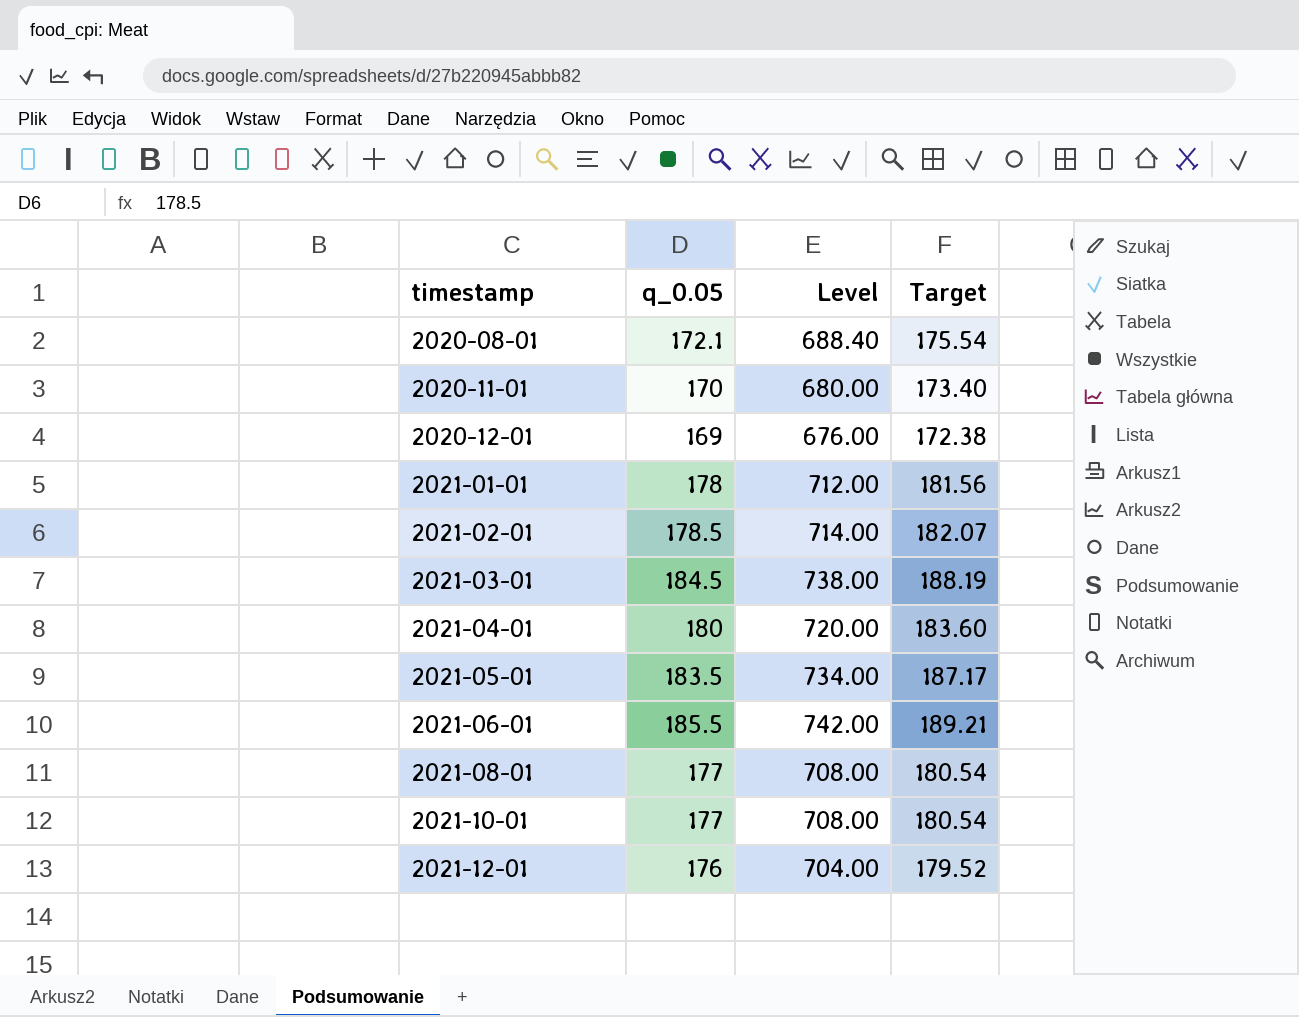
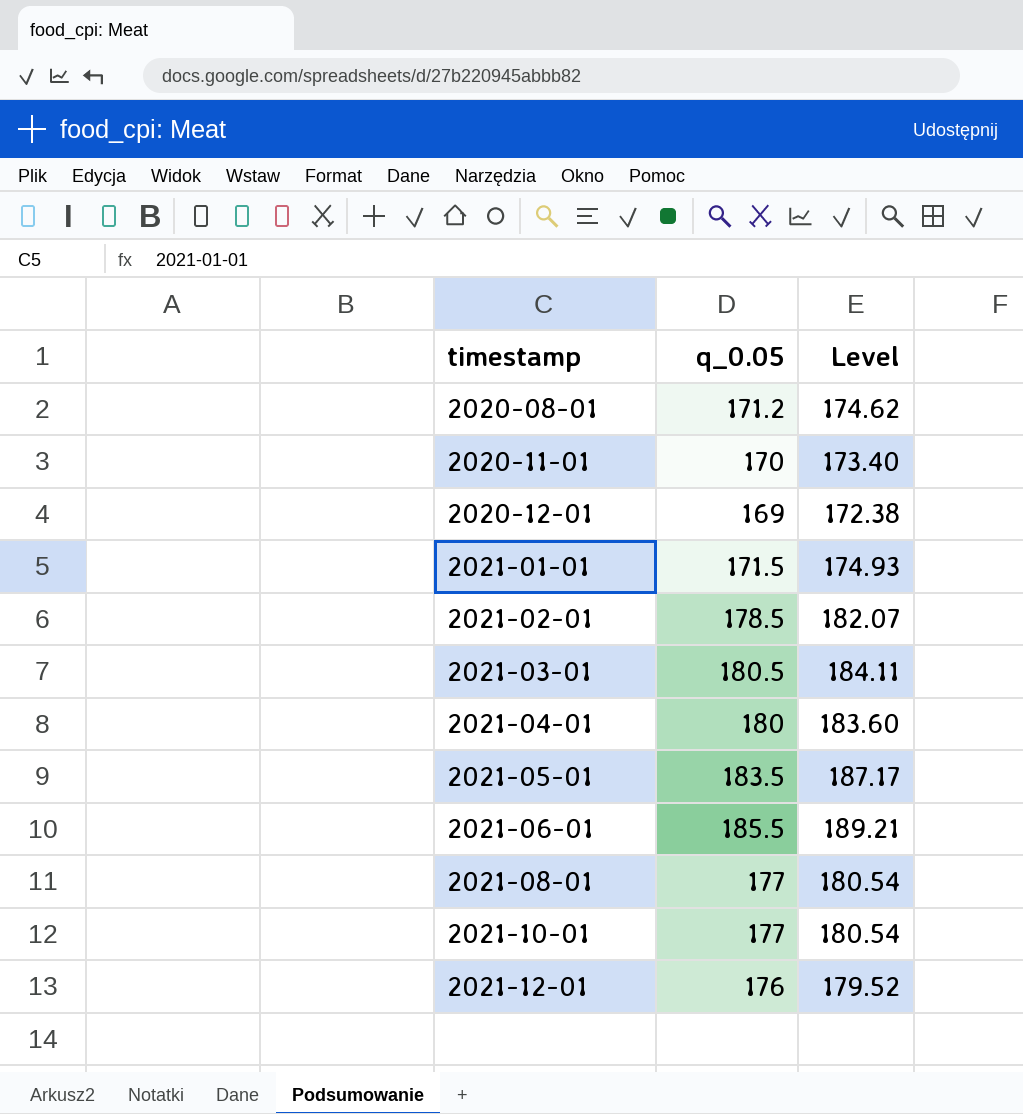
column Target | formula: [q_0.05] * 1.02 -> none
column Level | formula: [q_0.05] * 4 -> [q_0.05] * 1.02
2020-08-01 | q_0.05: 172.1 -> 171.2
2021-01-01 | q_0.05: 178 -> 171.5
2021-03-01 | q_0.05: 184.5 -> 180.5

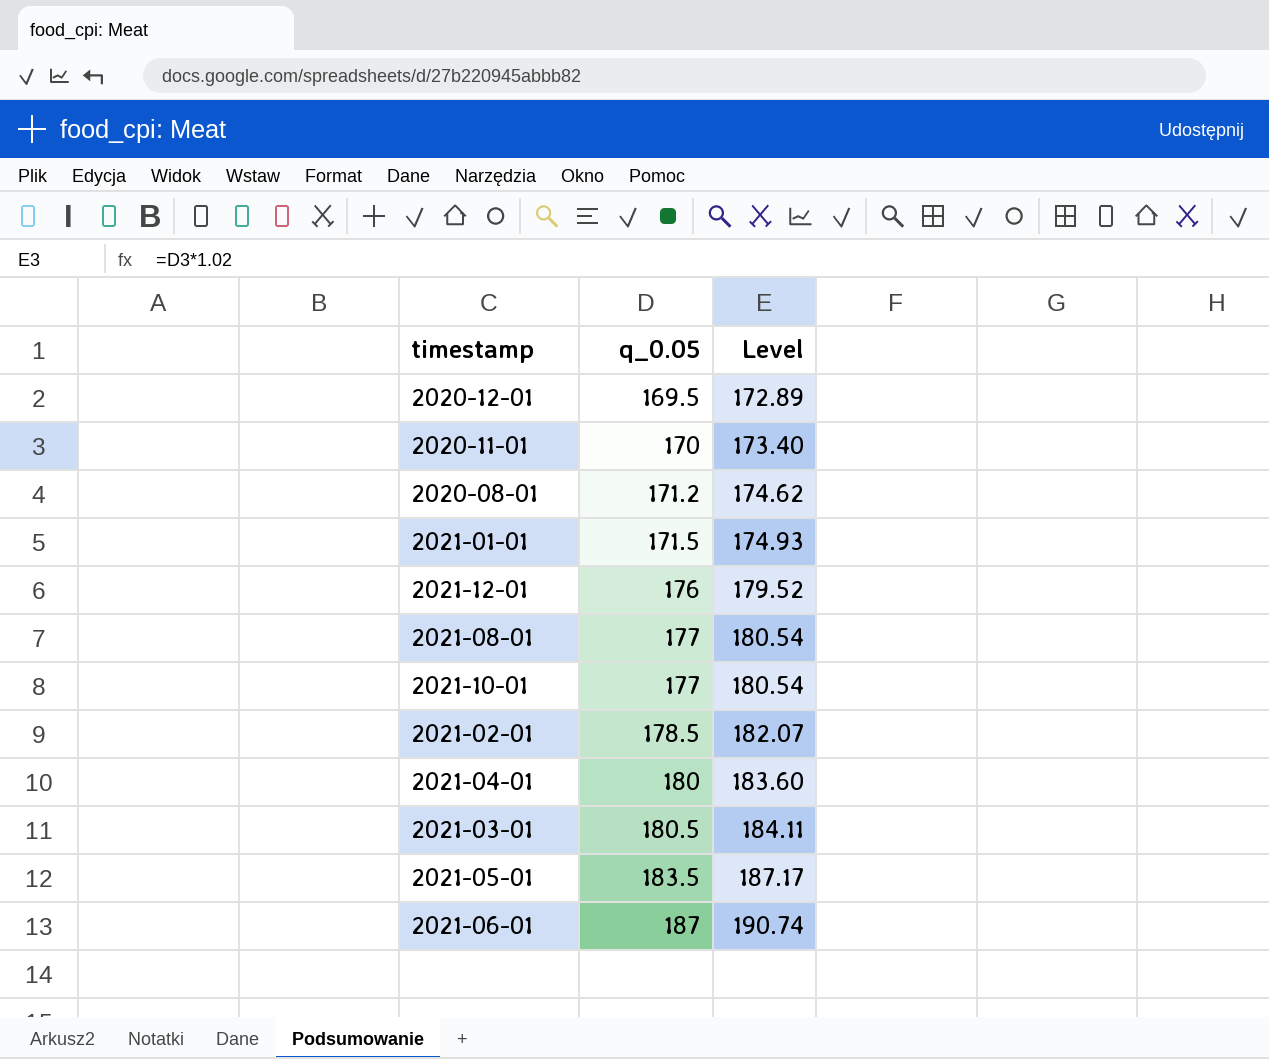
row order: timestamp ascending -> q_0.05 ascending
2020-12-01 | q_0.05: 169 -> 169.5
2020-12-01 | Level: 172.38 -> 172.89
2021-06-01 | q_0.05: 185.5 -> 187
2021-06-01 | Level: 189.21 -> 190.74

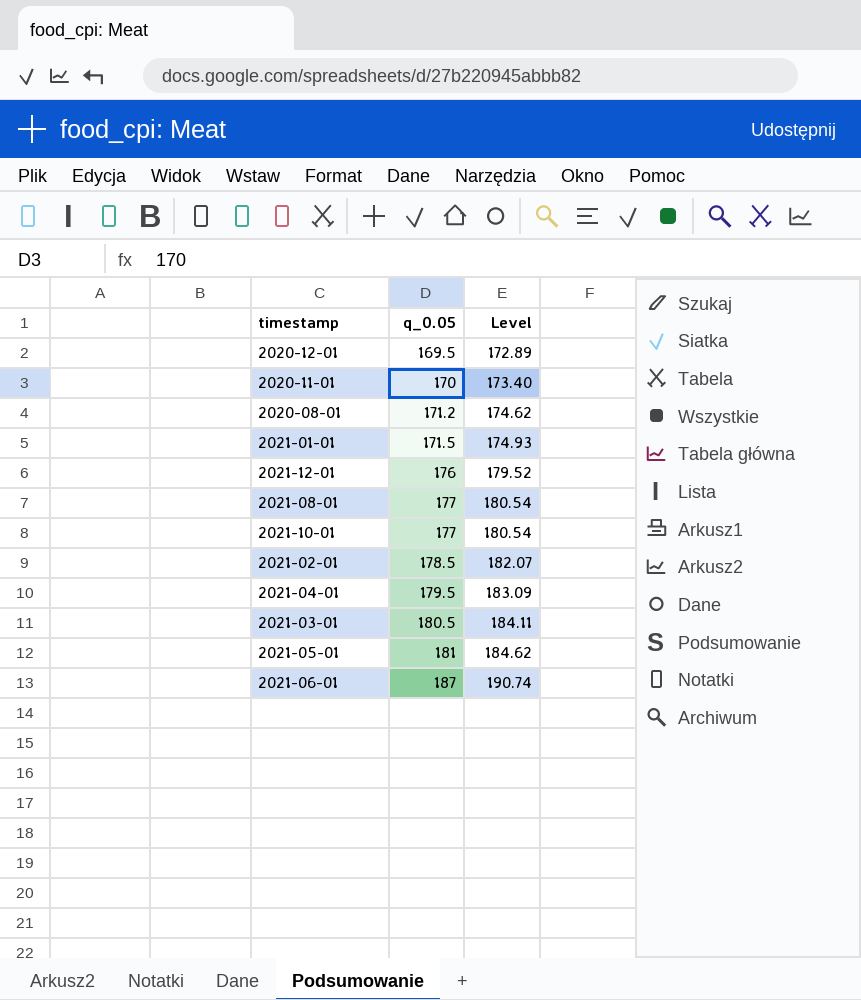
2021-04-01 | q_0.05: 180 -> 179.5
2021-04-01 | Level: 183.60 -> 183.09
2021-05-01 | q_0.05: 183.5 -> 181
2021-05-01 | Level: 187.17 -> 184.62

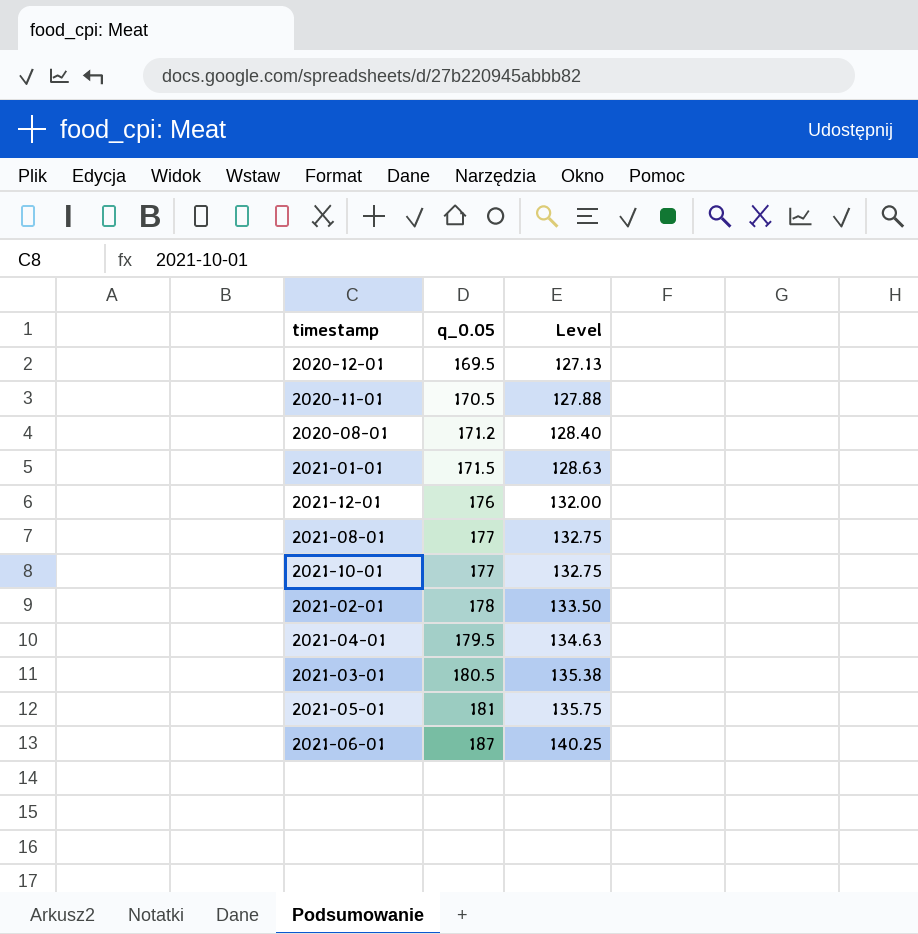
column Level | formula: [q_0.05] * 1.02 -> [q_0.05] * 0.75
2020-11-01 | q_0.05: 170 -> 170.5
2021-02-01 | q_0.05: 178.5 -> 178

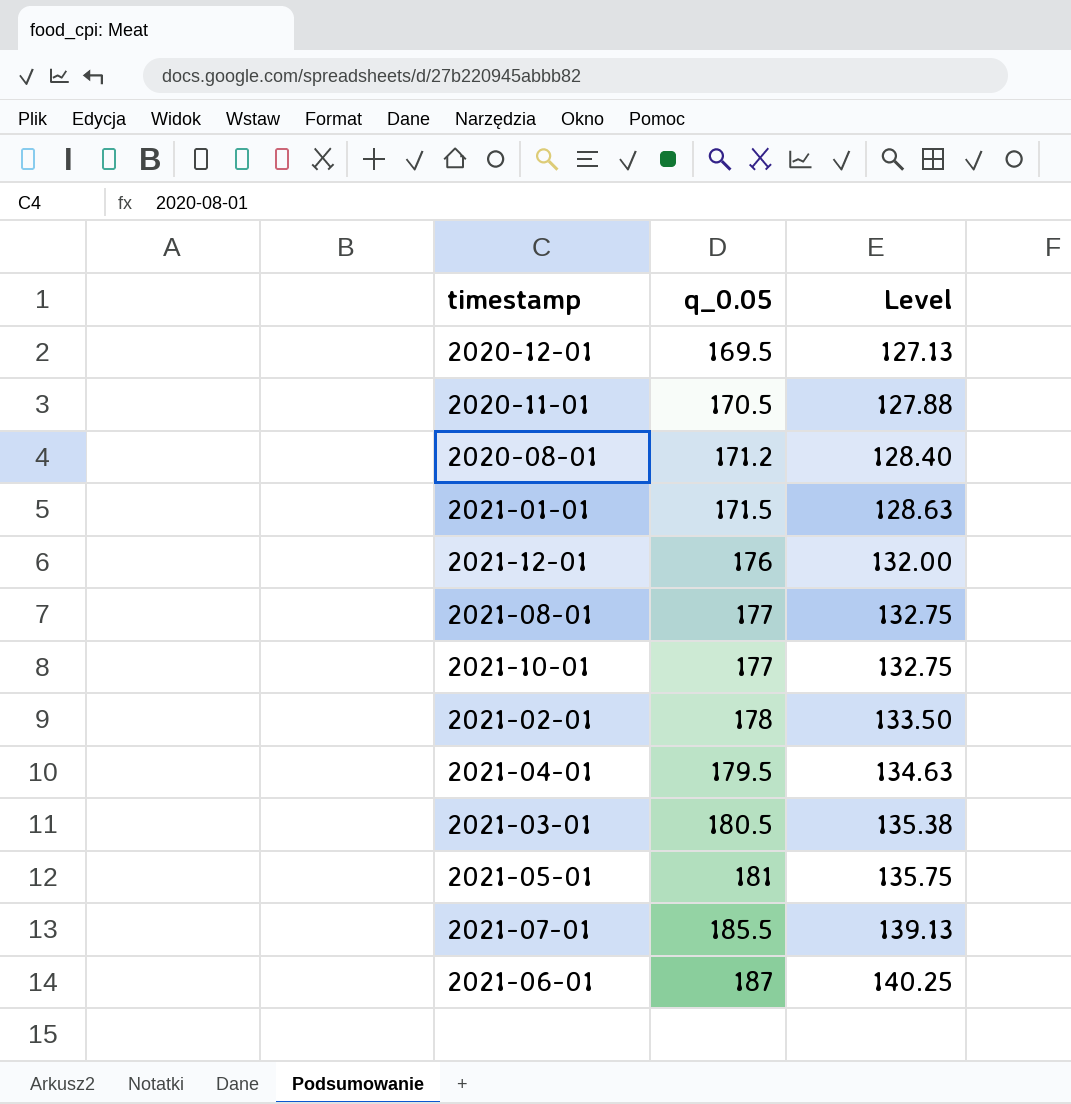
row 2021-07-01: none -> 185.5 | 139.13

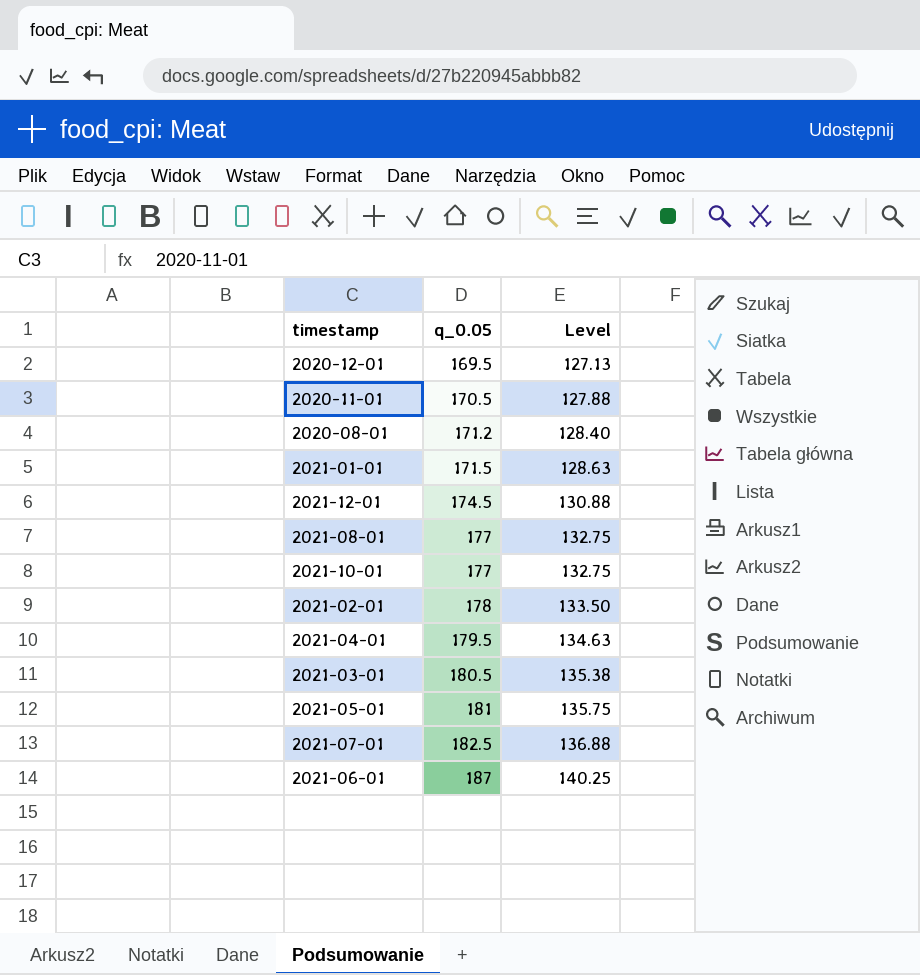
2021-12-01 | q_0.05: 176 -> 174.5
2021-12-01 | Level: 132.00 -> 130.88
2021-07-01 | q_0.05: 185.5 -> 182.5
2021-07-01 | Level: 139.13 -> 136.88

